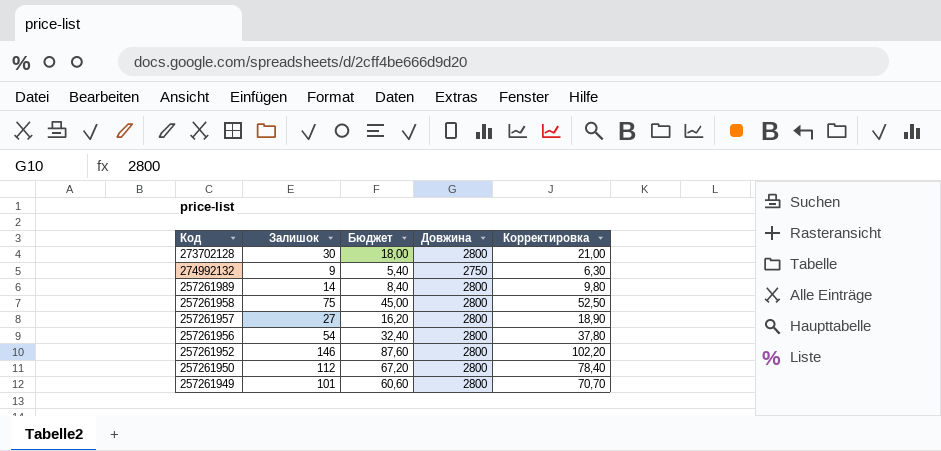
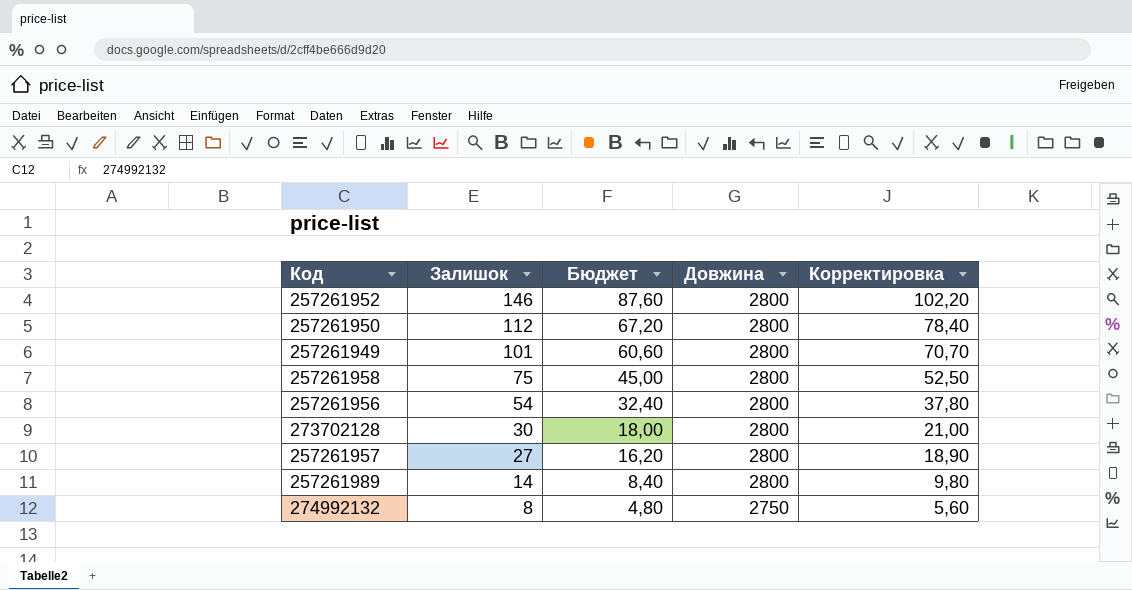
row order: none -> Залишок descending
274992132 | Залишок: 9 -> 8
274992132 | Бюджет: 5,40 -> 4,80
274992132 | Корректировка: 6,30 -> 5,60

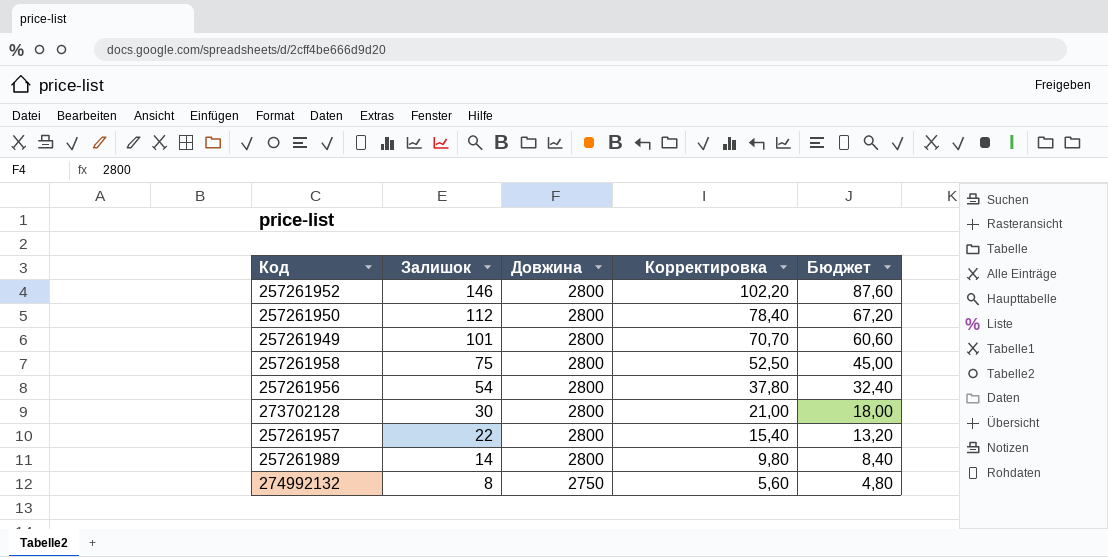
column Бюджет | position: 3 -> 5
257261957 | Залишок: 27 -> 22
257261957 | Корректировка: 18,90 -> 15,40
257261957 | Бюджет: 16,20 -> 13,20

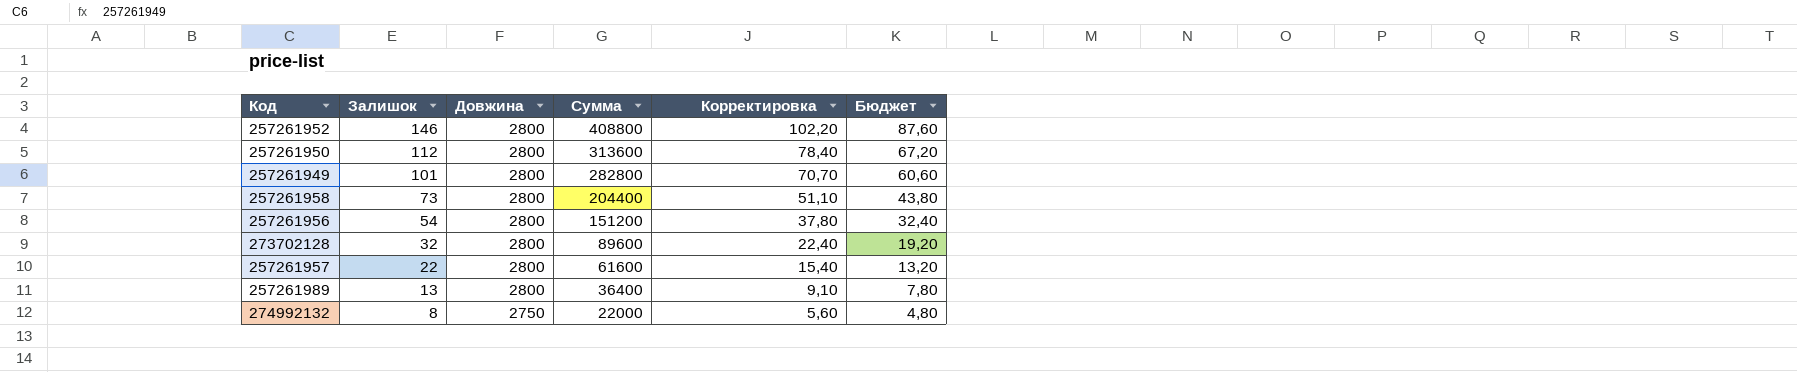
column Сумма | formula: none -> [Залишок] * [Довжина]
257261958 | Залишок: 75 -> 73
257261958 | Корректировка: 52,50 -> 51,10
257261958 | Бюджет: 45,00 -> 43,80
273702128 | Залишок: 30 -> 32
273702128 | Корректировка: 21,00 -> 22,40
273702128 | Бюджет: 18,00 -> 19,20
257261989 | Залишок: 14 -> 13
257261989 | Корректировка: 9,80 -> 9,10
257261989 | Бюджет: 8,40 -> 7,80

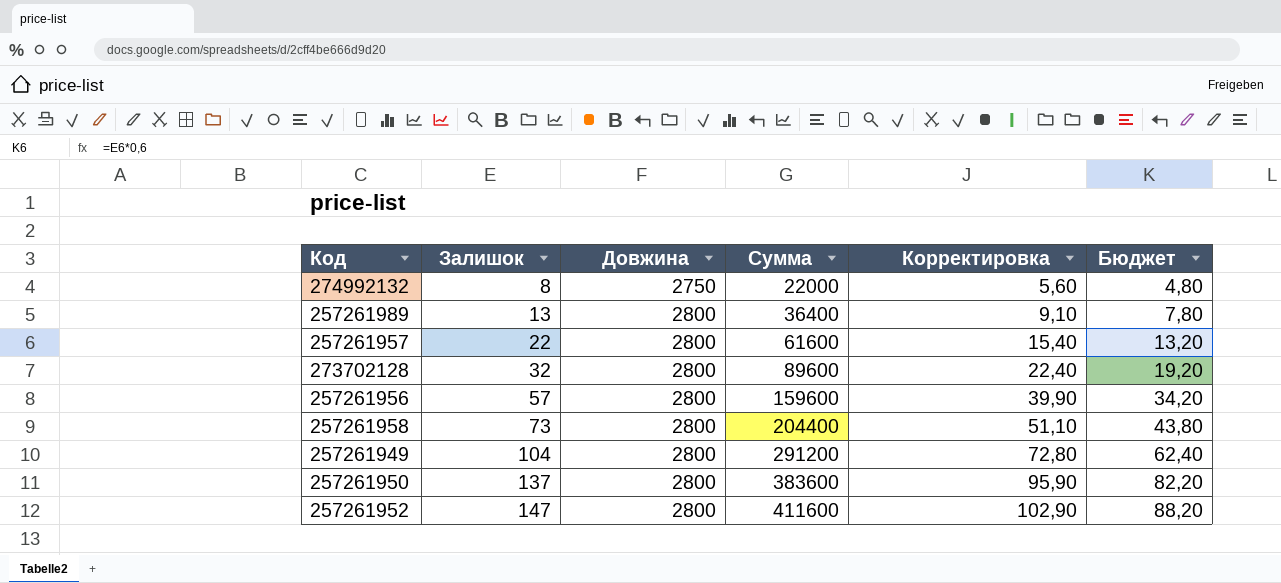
row order: Залишок descending -> Залишок ascending
257261956 | Залишок: 54 -> 57
257261956 | Сумма: 151200 -> 159600
257261956 | Корректировка: 37,80 -> 39,90
257261956 | Бюджет: 32,40 -> 34,20
257261949 | Залишок: 101 -> 104
257261949 | Сумма: 282800 -> 291200
257261949 | Корректировка: 70,70 -> 72,80
257261949 | Бюджет: 60,60 -> 62,40
257261950 | Залишок: 112 -> 137
257261950 | Сумма: 313600 -> 383600
257261950 | Корректировка: 78,40 -> 95,90
257261950 | Бюджет: 67,20 -> 82,20
257261952 | Залишок: 146 -> 147
257261952 | Сумма: 408800 -> 411600
257261952 | Корректировка: 102,20 -> 102,90
257261952 | Бюджет: 87,60 -> 88,20

